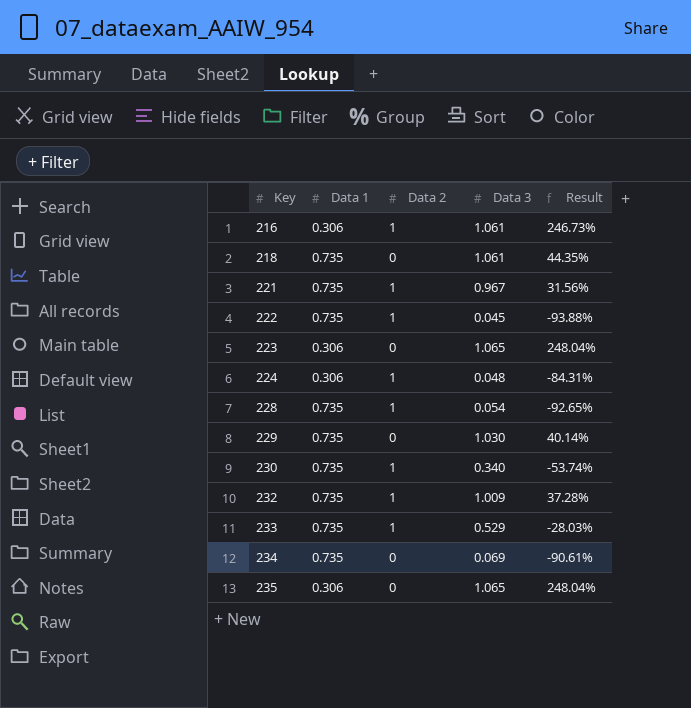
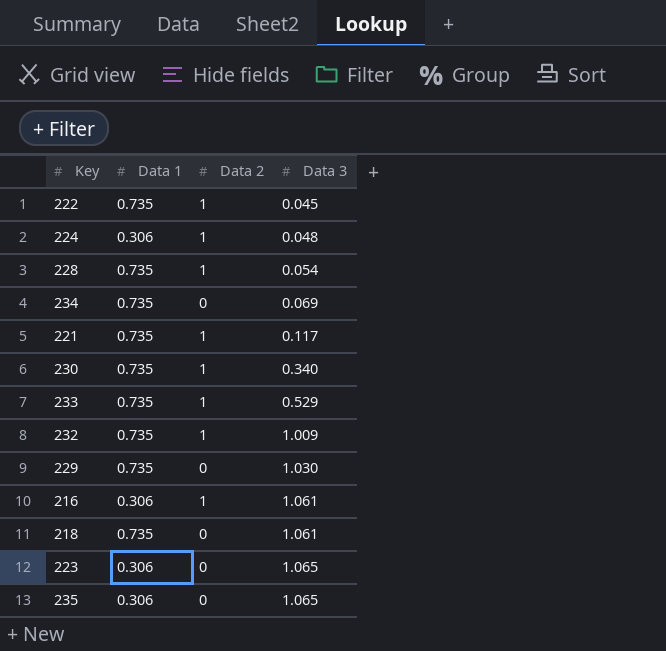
row order: Key ascending -> Data 3 ascending
column Result | formula: ([Data 3] - [Data 1]) / [Data 1] -> none
221 | Data 3: 0.967 -> 0.117

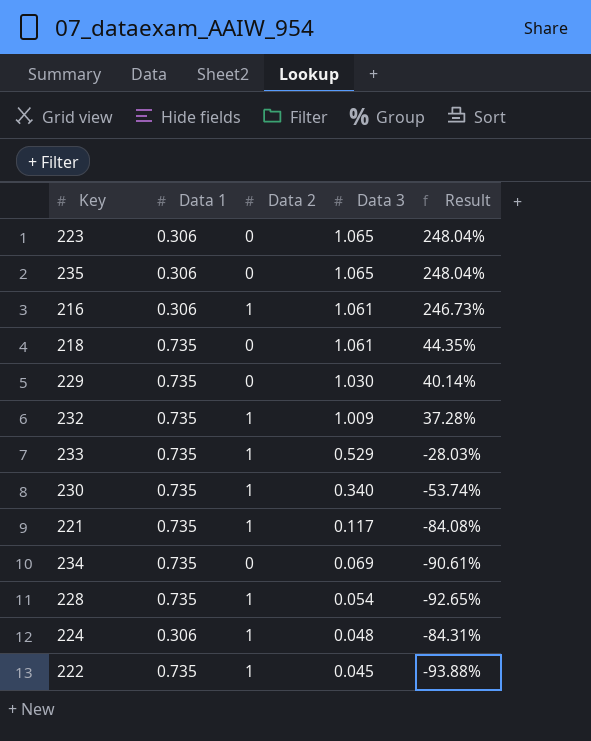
row order: Data 3 ascending -> Data 3 descending
column Result | formula: none -> ([Data 3] - [Data 1]) / [Data 1]

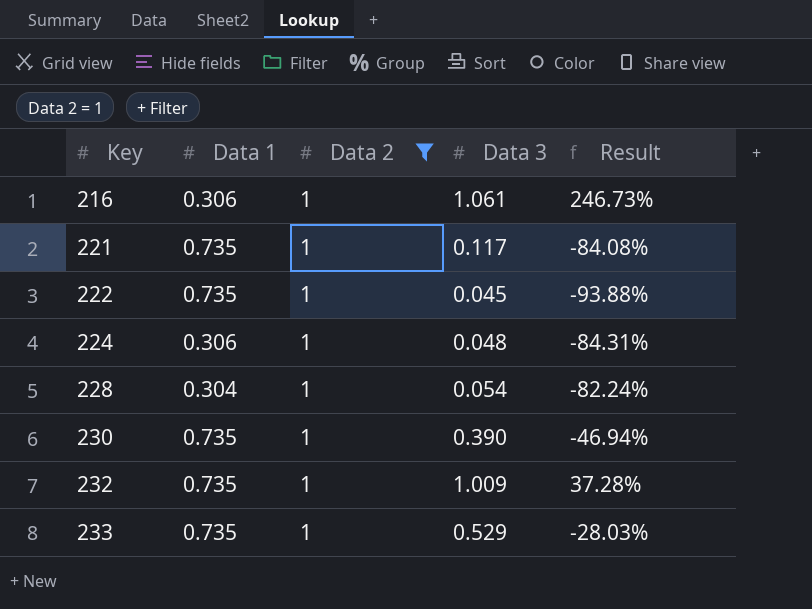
filter: none -> Data 2 = 1
row order: Data 3 descending -> Key ascending
228 | Data 1: 0.735 -> 0.304
228 | Result: -92.65% -> -82.24%
230 | Data 3: 0.340 -> 0.390
230 | Result: -53.74% -> -46.94%

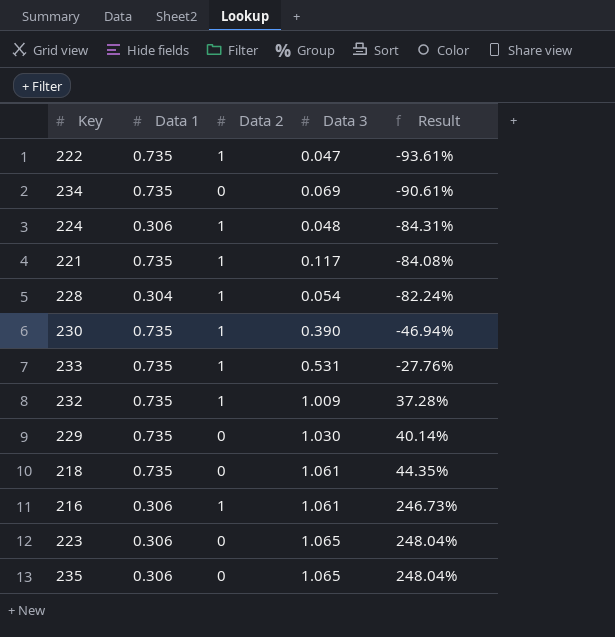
filter: Data 2 = 1 -> none
row order: Key ascending -> Result ascending
222 | Data 3: 0.045 -> 0.047
222 | Result: -93.88% -> -93.61%
233 | Data 3: 0.529 -> 0.531
233 | Result: -28.03% -> -27.76%

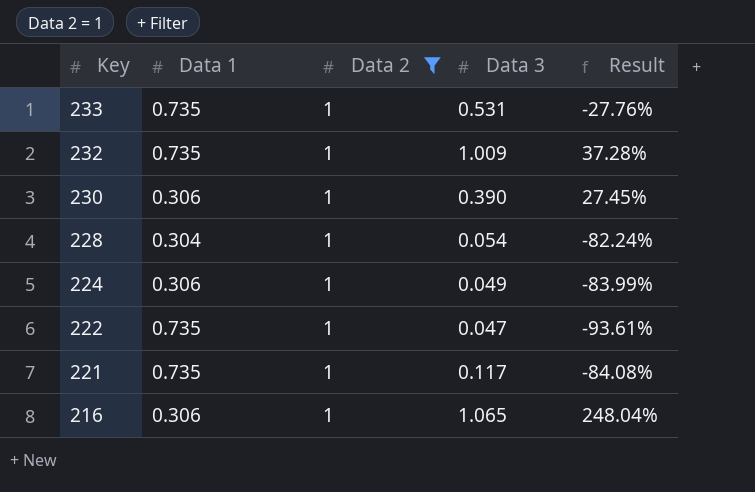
filter: none -> Data 2 = 1
row order: Result ascending -> Key descending
230 | Data 1: 0.735 -> 0.306
230 | Result: -46.94% -> 27.45%
224 | Data 3: 0.048 -> 0.049
224 | Result: -84.31% -> -83.99%
216 | Data 3: 1.061 -> 1.065
216 | Result: 246.73% -> 248.04%

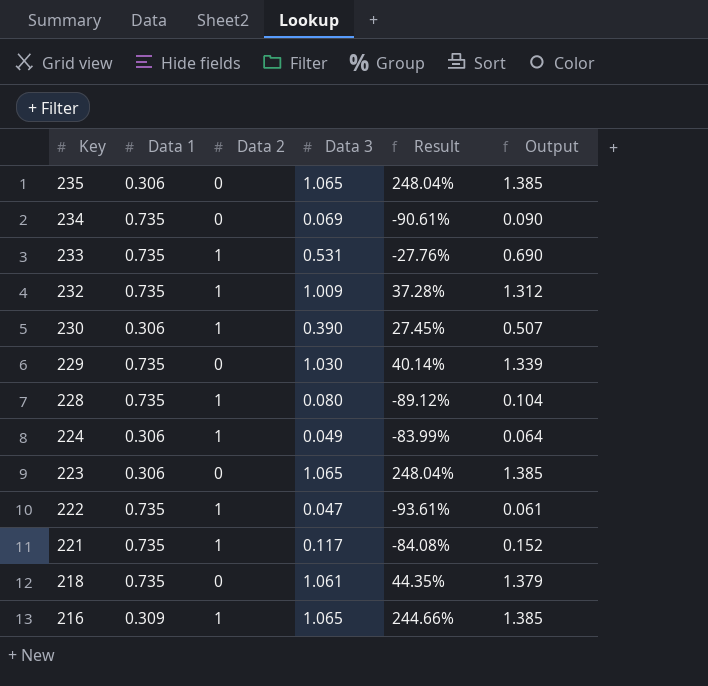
filter: Data 2 = 1 -> none
column Output | formula: none -> [Data 3] * 1.3
228 | Data 1: 0.304 -> 0.735
228 | Data 3: 0.054 -> 0.080
228 | Result: -82.24% -> -89.12%
216 | Data 1: 0.306 -> 0.309
216 | Result: 248.04% -> 244.66%

